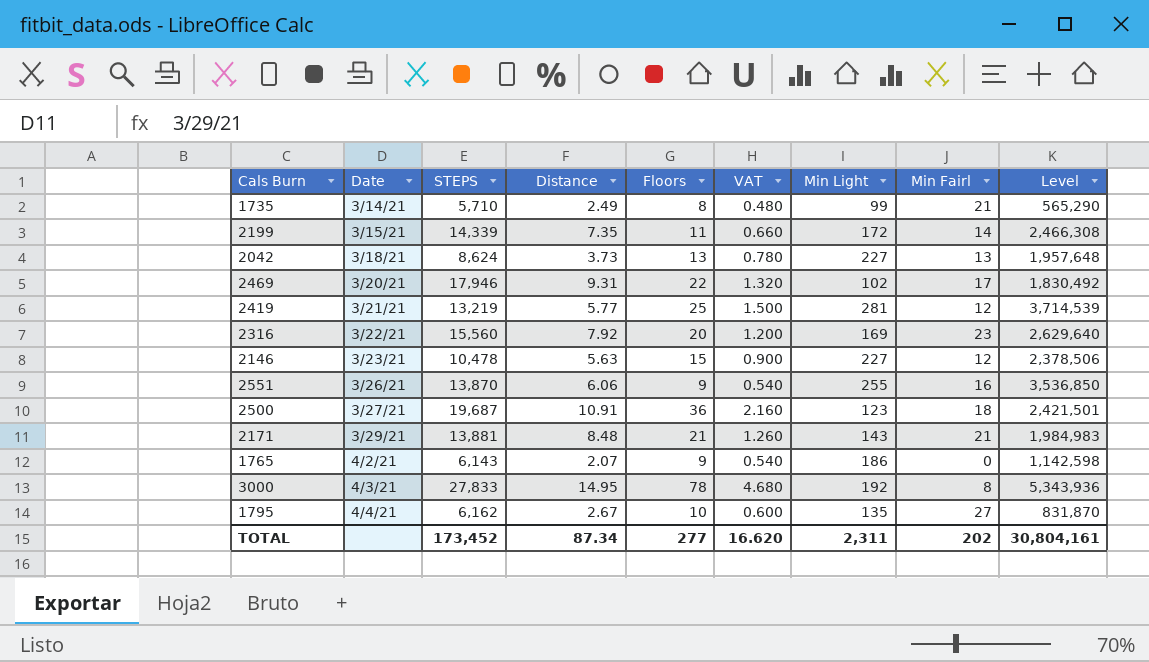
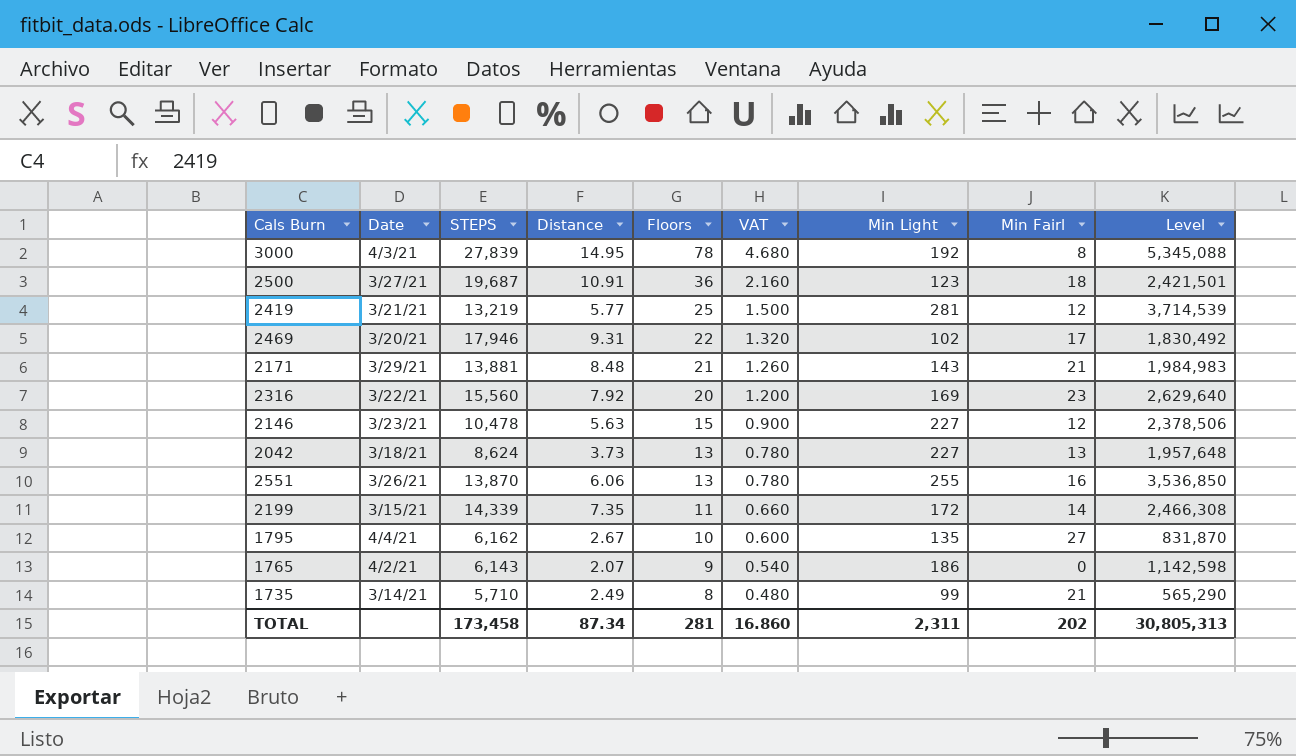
row order: Date ascending -> Floors descending
3000 | STEPS: 27,833 -> 27,839
3000 | Level: 5,343,936 -> 5,345,088
2551 | Floors: 9 -> 13
2551 | VAT: 0.540 -> 0.780
TOTAL | STEPS: 173,452 -> 173,458
TOTAL | Floors: 277 -> 281
TOTAL | VAT: 16.620 -> 16.860
TOTAL | Level: 30,804,161 -> 30,805,313

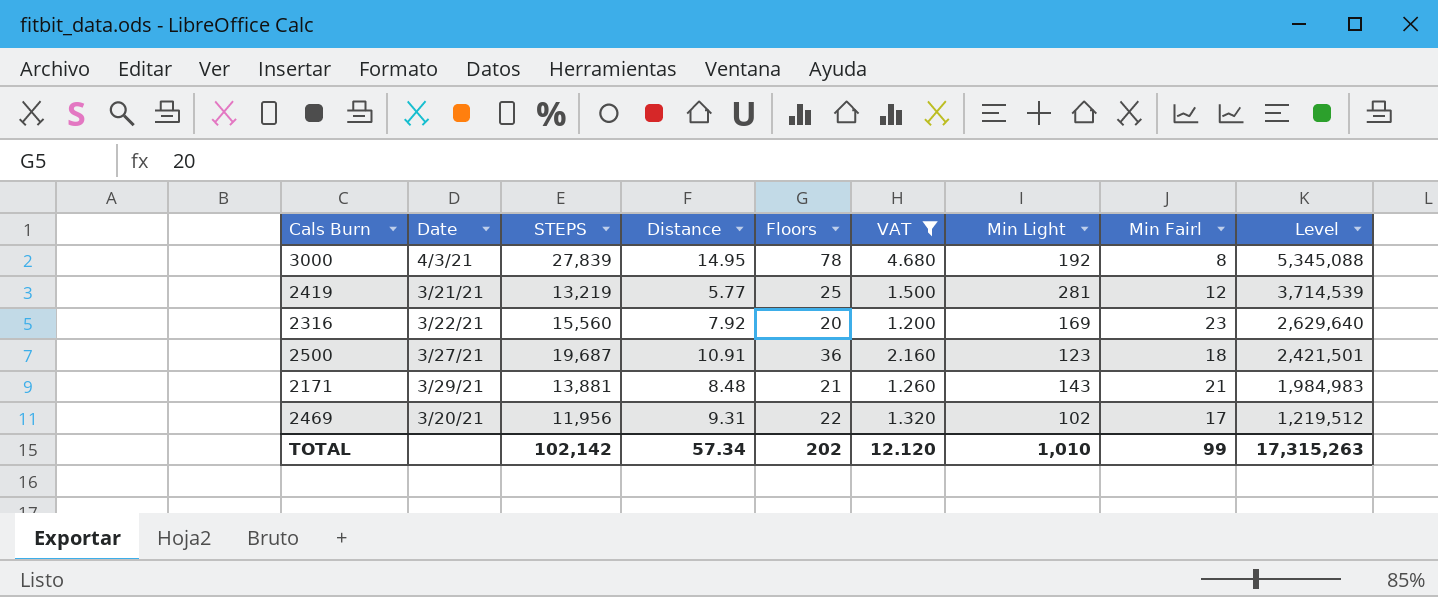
filter: none -> VAT >= 1.200
row order: Floors descending -> Level descending
2469 | STEPS: 17,946 -> 11,956
2469 | Level: 1,830,492 -> 1,219,512
TOTAL | STEPS: 173,458 -> 102,142
TOTAL | Distance: 87.34 -> 57.34
TOTAL | Floors: 281 -> 202
TOTAL | VAT: 16.860 -> 12.120
TOTAL | Min Light: 2,311 -> 1,010
TOTAL | Min Fairl: 202 -> 99
TOTAL | Level: 30,805,313 -> 17,315,263

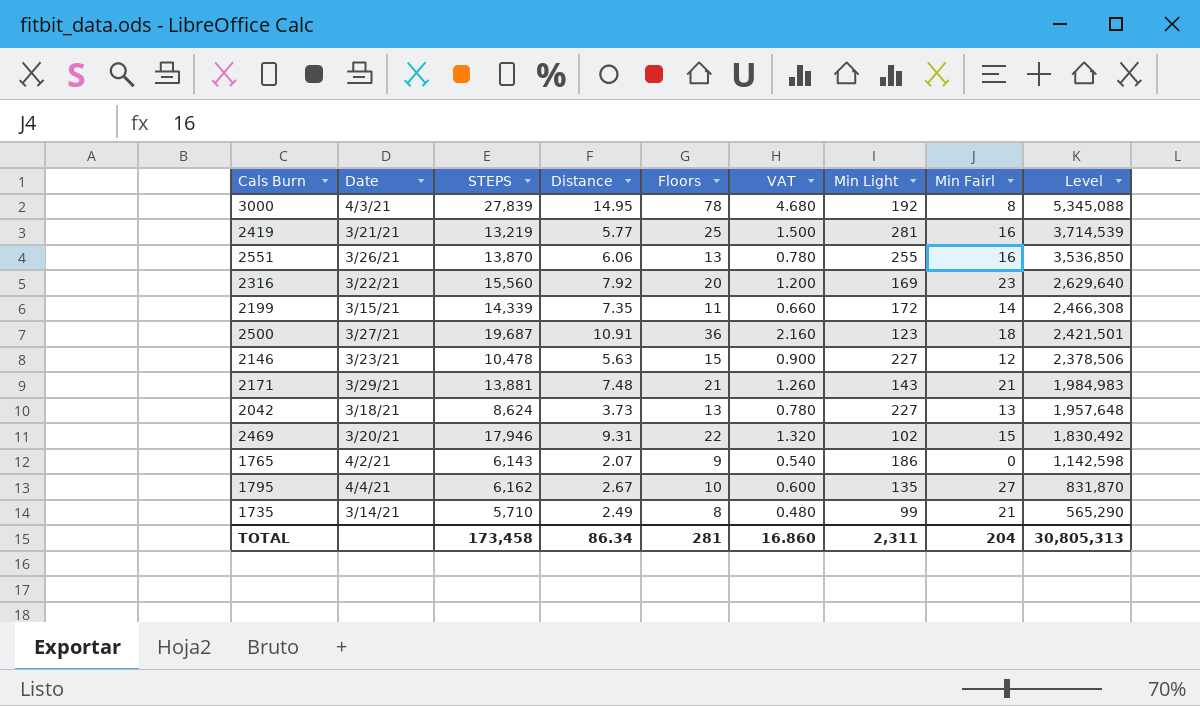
filter: VAT >= 1.200 -> none
2419 | Min Fairl: 12 -> 16
2171 | Distance: 8.48 -> 7.48
2469 | STEPS: 11,956 -> 17,946
2469 | Min Fairl: 17 -> 15
2469 | Level: 1,219,512 -> 1,830,492
TOTAL | STEPS: 102,142 -> 173,458
TOTAL | Distance: 57.34 -> 86.34
TOTAL | Floors: 202 -> 281
TOTAL | VAT: 12.120 -> 16.860
TOTAL | Min Light: 1,010 -> 2,311
TOTAL | Min Fairl: 99 -> 204
TOTAL | Level: 17,315,263 -> 30,805,313

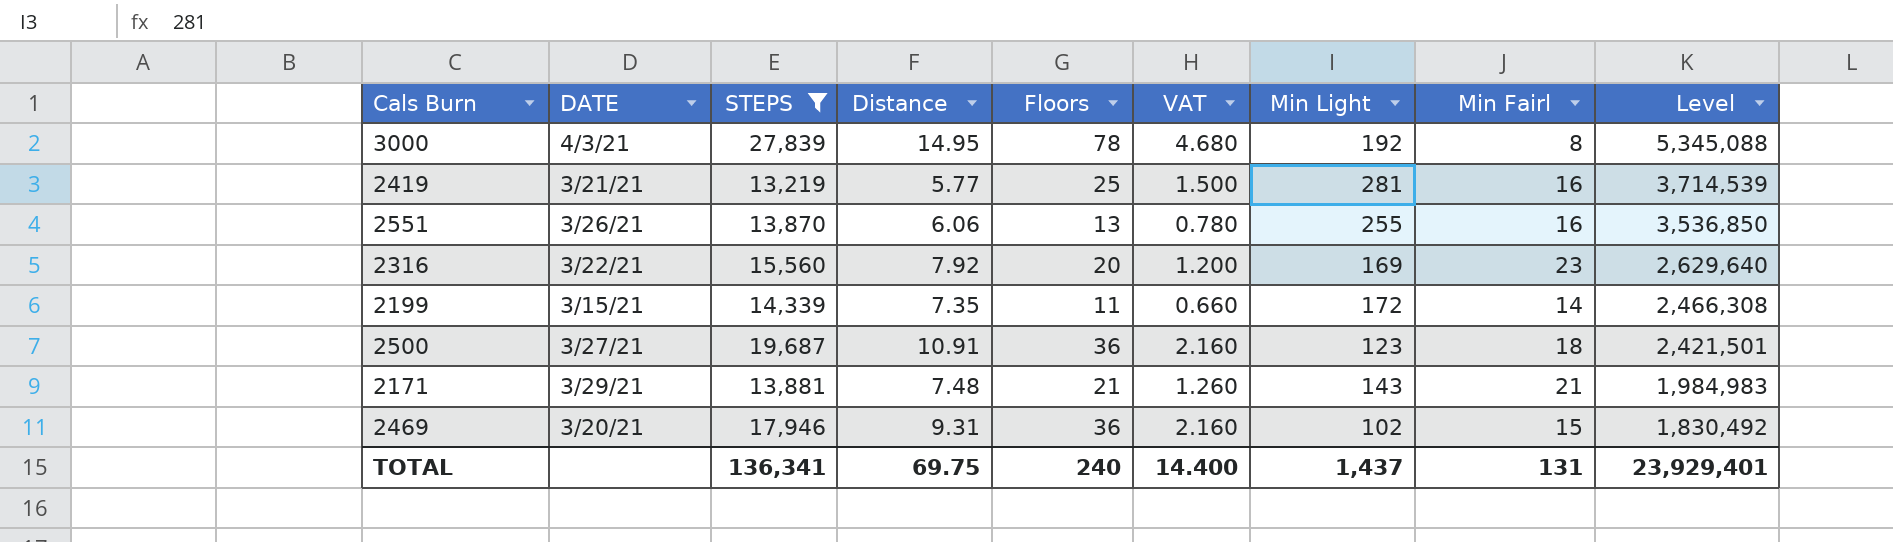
filter: none -> STEPS >= 13,219
column name: Date -> DATE
2469 | Floors: 22 -> 36
2469 | VAT: 1.320 -> 2.160
TOTAL | STEPS: 173,458 -> 136,341
TOTAL | Distance: 86.34 -> 69.75
TOTAL | Floors: 281 -> 240
TOTAL | VAT: 16.860 -> 14.400
TOTAL | Min Light: 2,311 -> 1,437
TOTAL | Min Fairl: 204 -> 131
TOTAL | Level: 30,805,313 -> 23,929,401

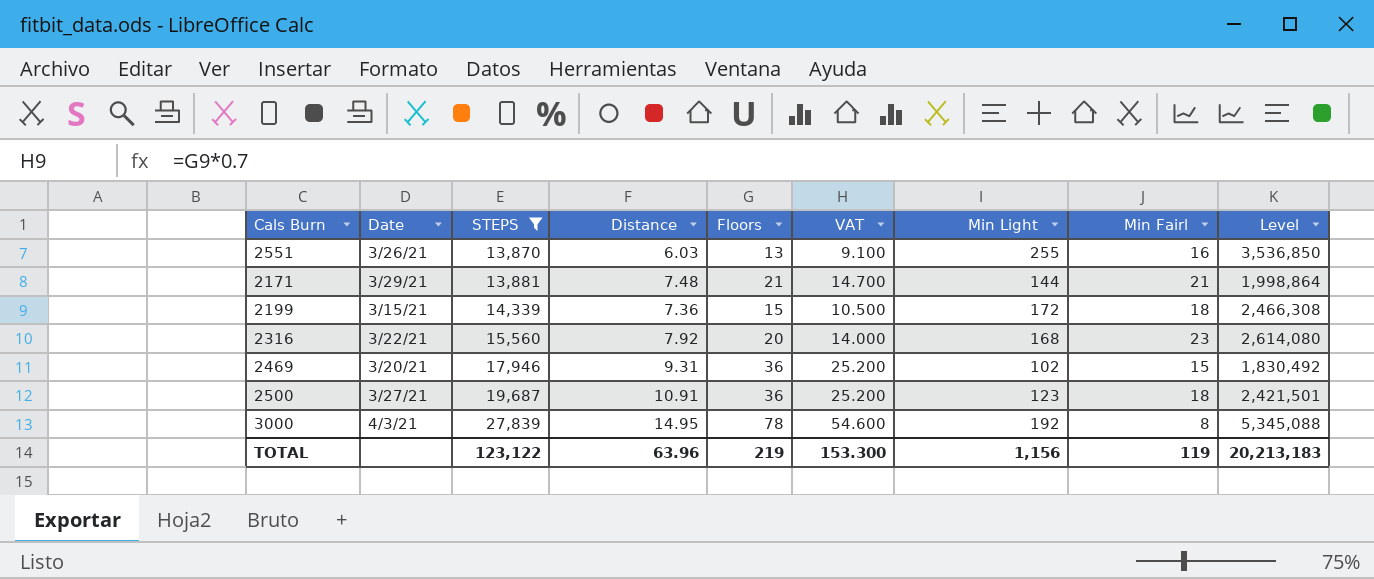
row order: Level descending -> STEPS ascending
column name: DATE -> Date
column VAT | formula: [Floors] * 0.06 -> [Floors] * 0.7
row 2419: 3/21/21 | 13,219 | 5.77 | 25 | 1.500 | 281 | 16 | 3,714,539 -> none
2551 | Distance: 6.06 -> 6.03
2171 | Min Light: 143 -> 144
2171 | Level: 1,984,983 -> 1,998,864
2199 | Distance: 7.35 -> 7.36
2199 | Floors: 11 -> 15
2199 | Min Fairl: 14 -> 18
2316 | Min Light: 169 -> 168
2316 | Level: 2,629,640 -> 2,614,080
TOTAL | STEPS: 136,341 -> 123,122
TOTAL | Distance: 69.75 -> 63.96
TOTAL | Floors: 240 -> 219
TOTAL | VAT: 14.400 -> 153.300
TOTAL | Min Light: 1,437 -> 1,156
TOTAL | Min Fairl: 131 -> 119
TOTAL | Level: 23,929,401 -> 20,213,183

